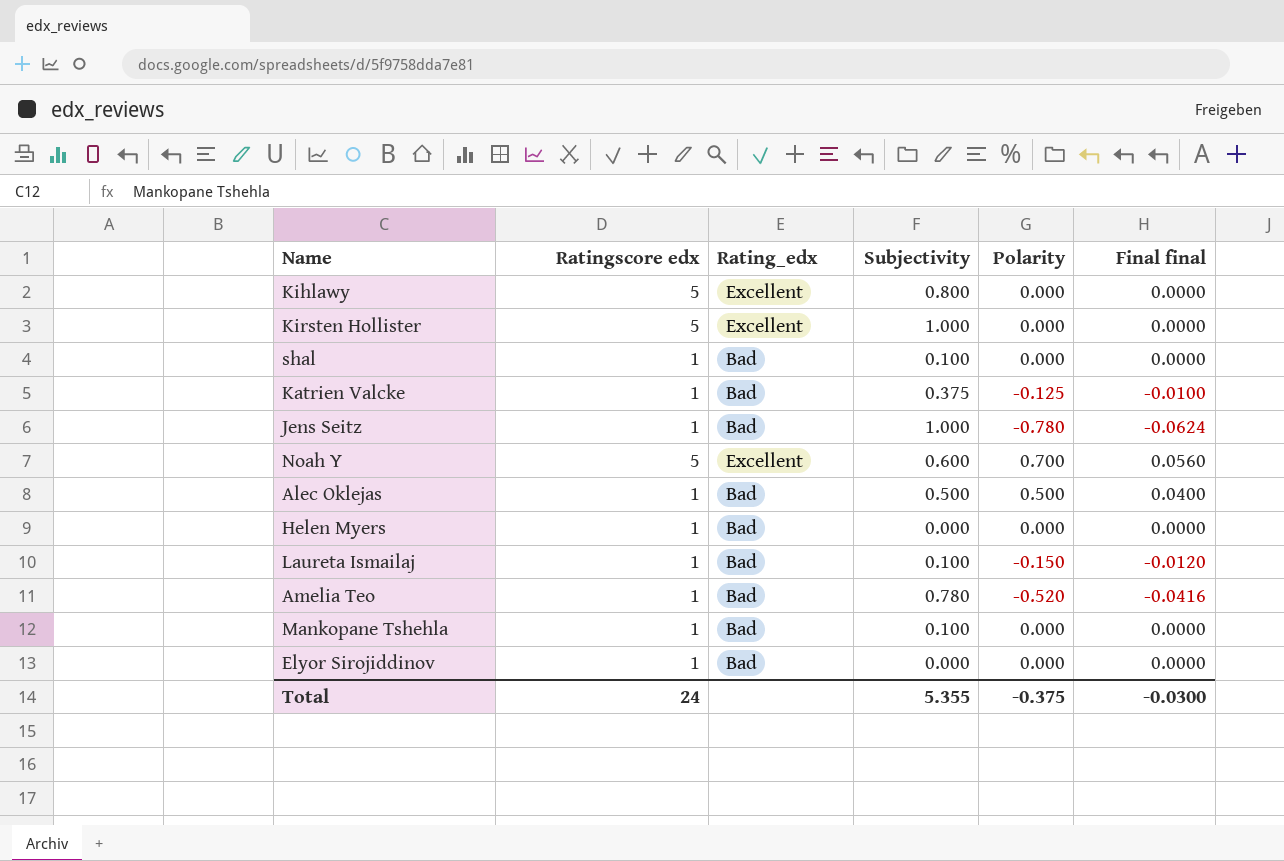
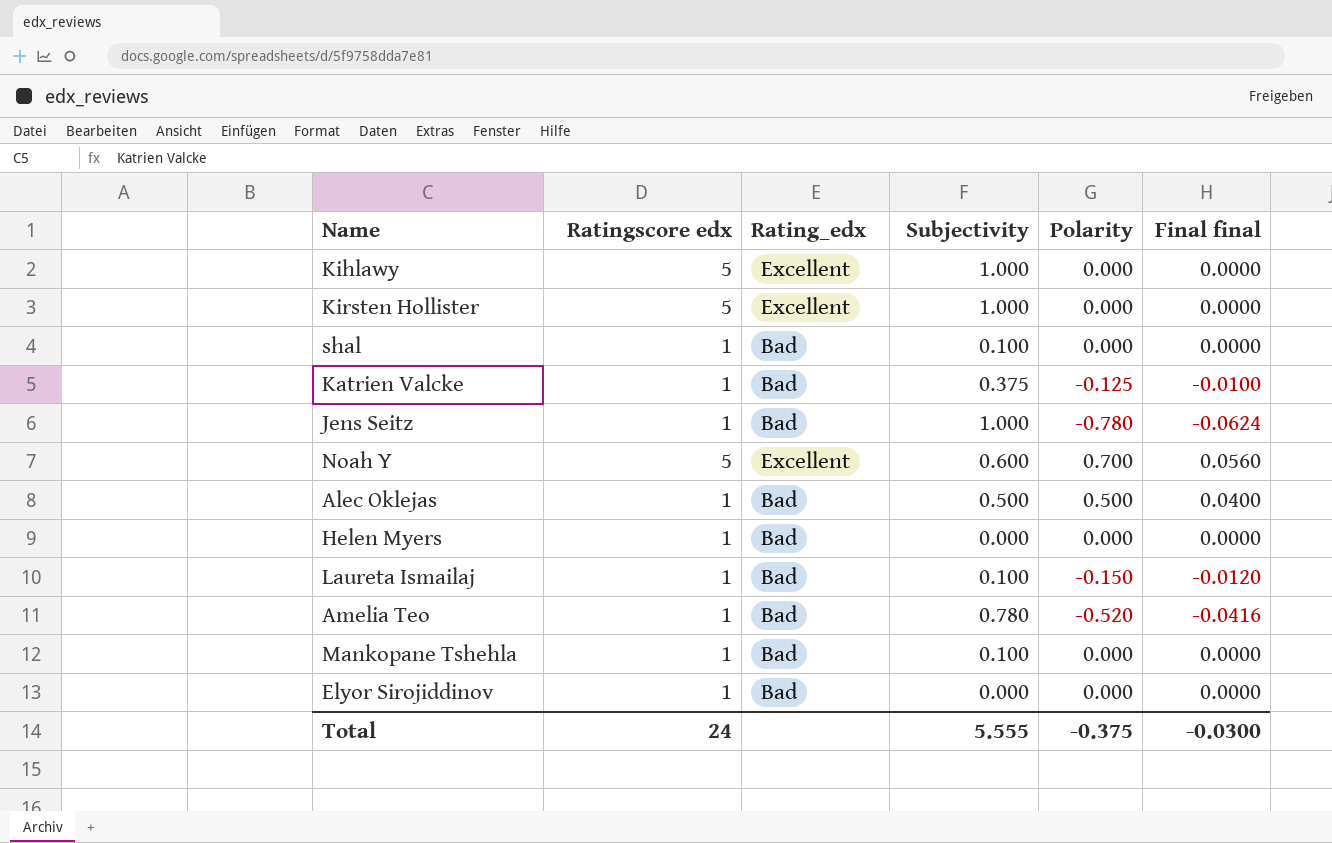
Kihlawy | Subjectivity: 0.800 -> 1.000
Total | Subjectivity: 5.355 -> 5.555

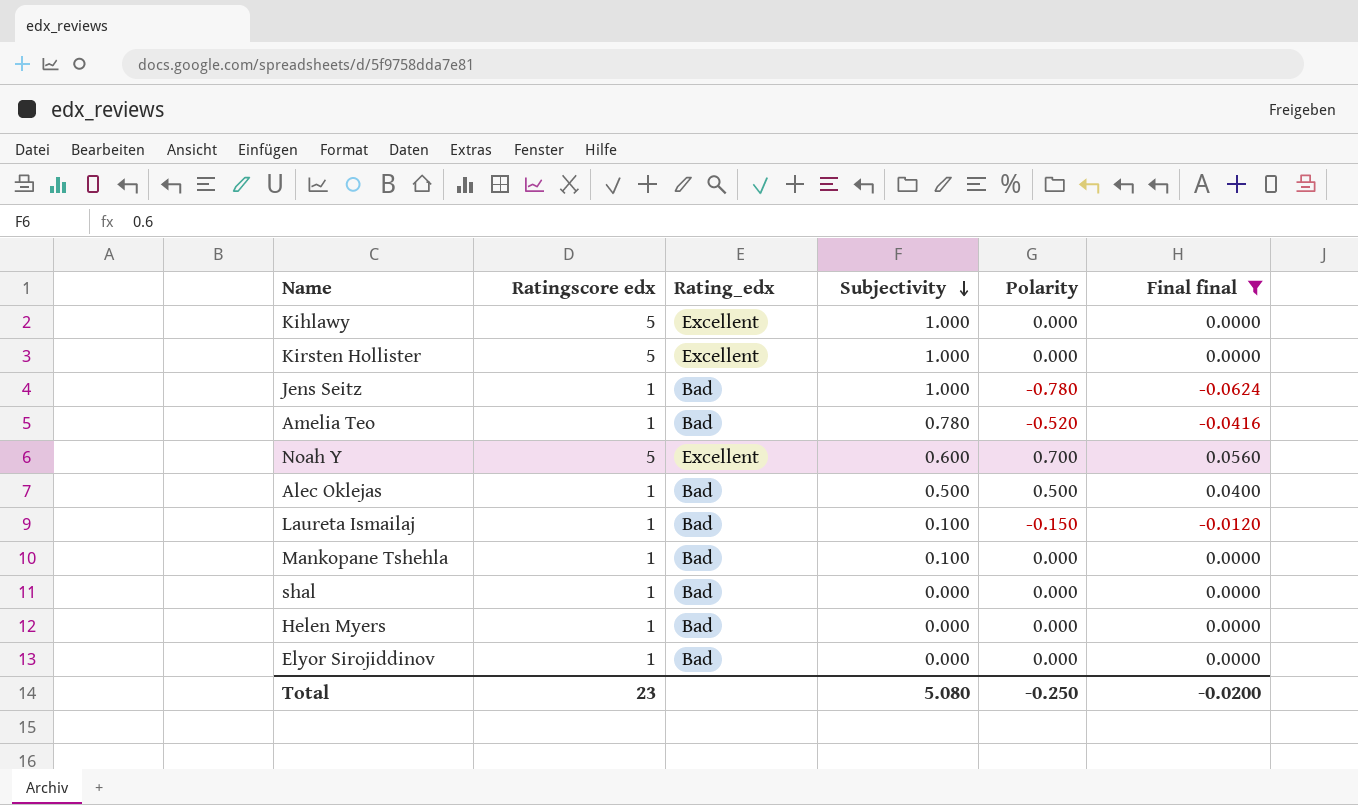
filter: none -> Final final != -0.0100
row order: none -> Subjectivity descending
shal | Subjectivity: 0.100 -> 0.000
Total | Ratingscore edx: 24 -> 23
Total | Subjectivity: 5.555 -> 5.080
Total | Polarity: -0.375 -> -0.250
Total | Final final: -0.0300 -> -0.0200

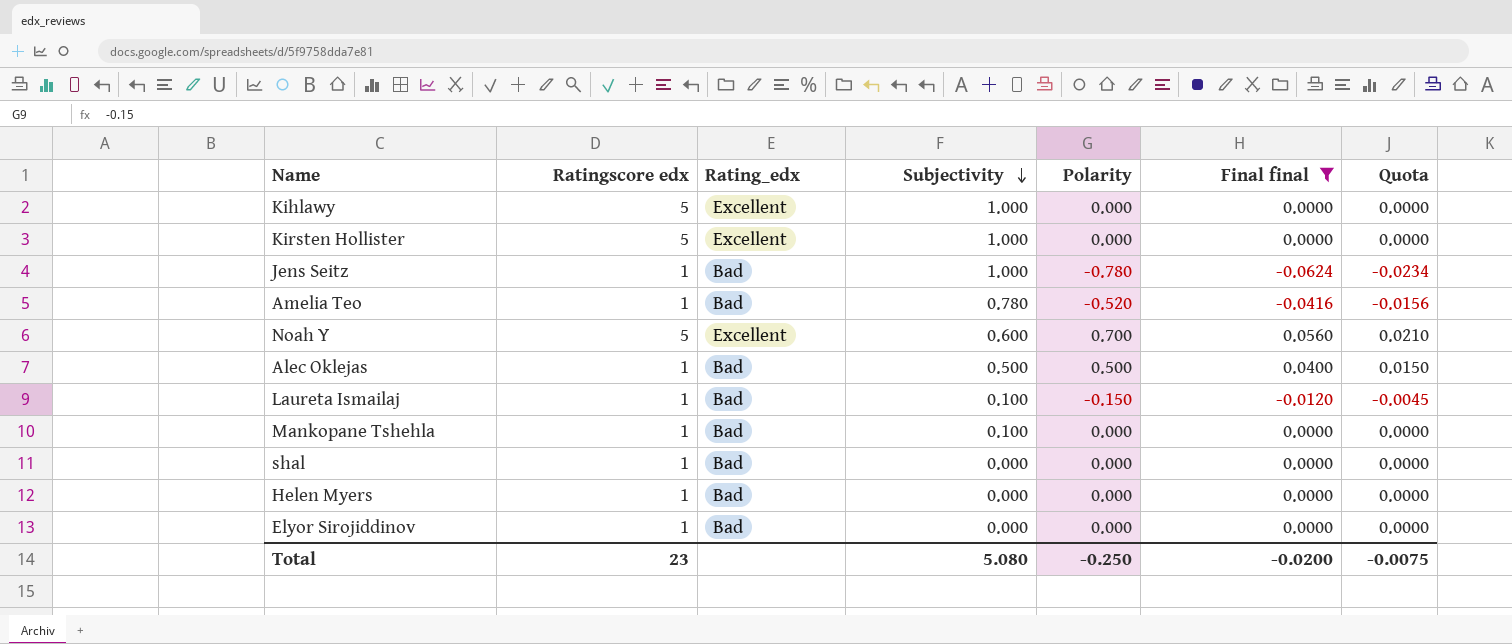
column Quota | formula: none -> [Polarity] * 0.03

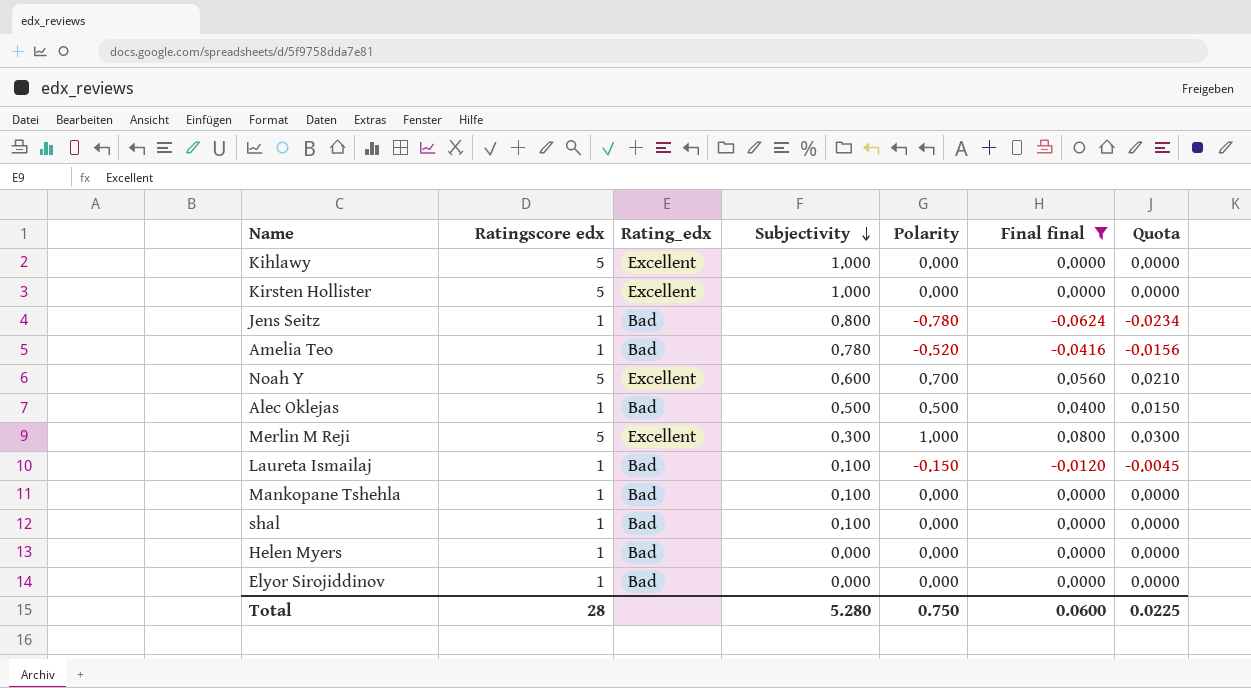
Jens Seitz | Subjectivity: 1.000 -> 0.800
row Merlin M Reji: none -> 5 | Excellent | 0.300 | 1.000 | 0.0800 | 0.0300
shal | Subjectivity: 0.000 -> 0.100
Total | Ratingscore edx: 23 -> 28
Total | Subjectivity: 5.080 -> 5.280
Total | Polarity: -0.250 -> 0.750
Total | Final final: -0.0200 -> 0.0600
Total | Quota: -0.0075 -> 0.0225

